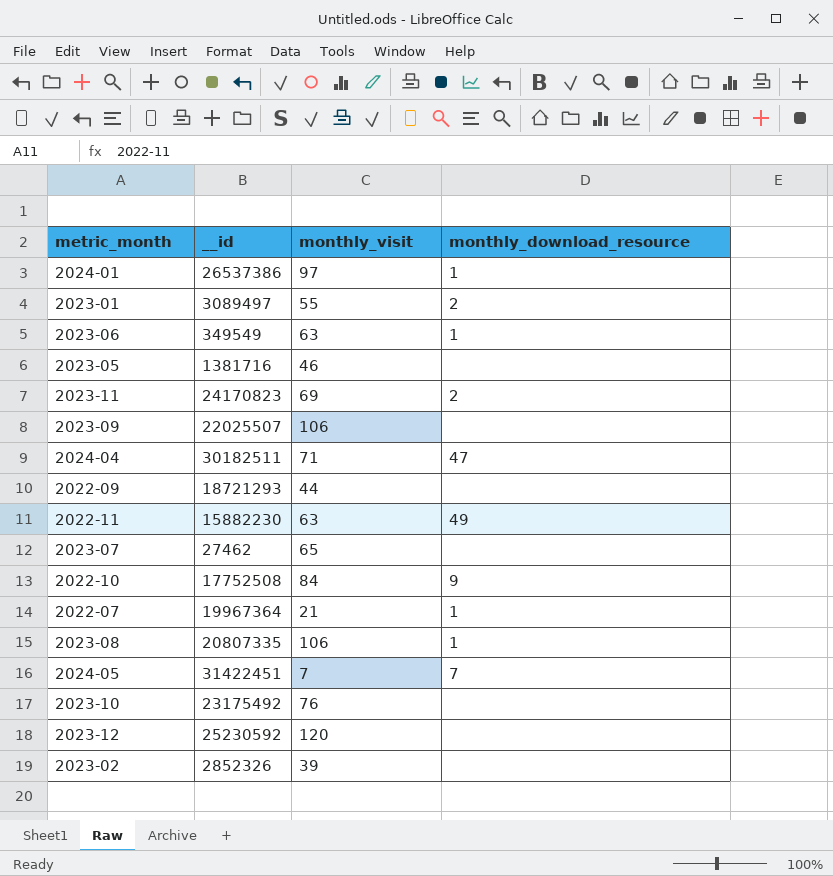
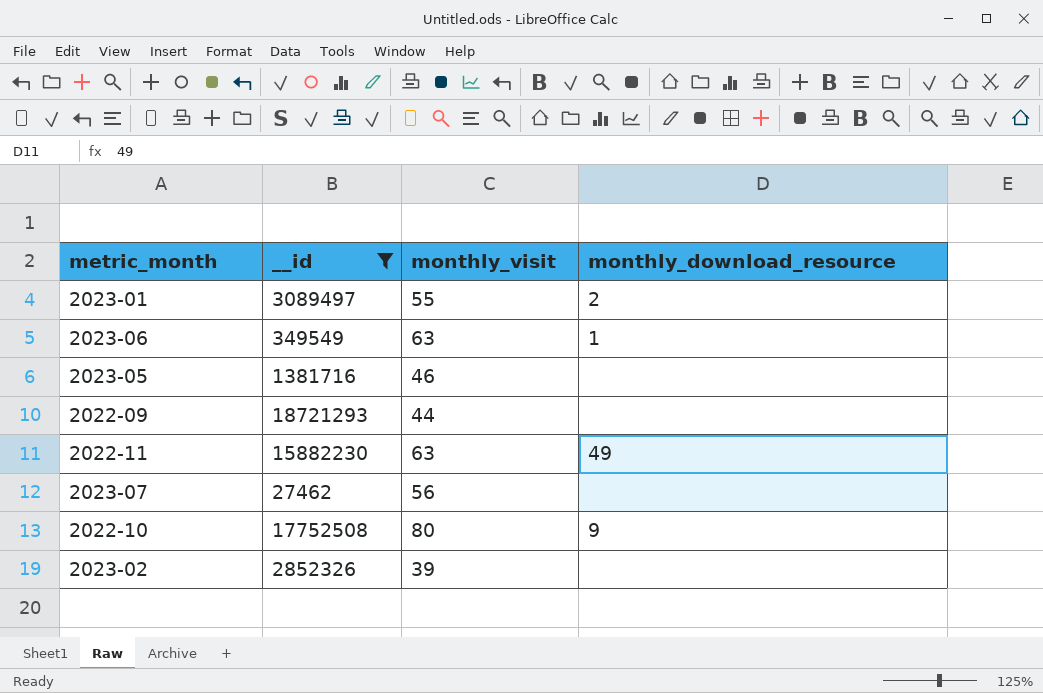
filter: none -> __id <= 18721293
2023-07 | monthly_visit: 65 -> 56
2022-10 | monthly_visit: 84 -> 80

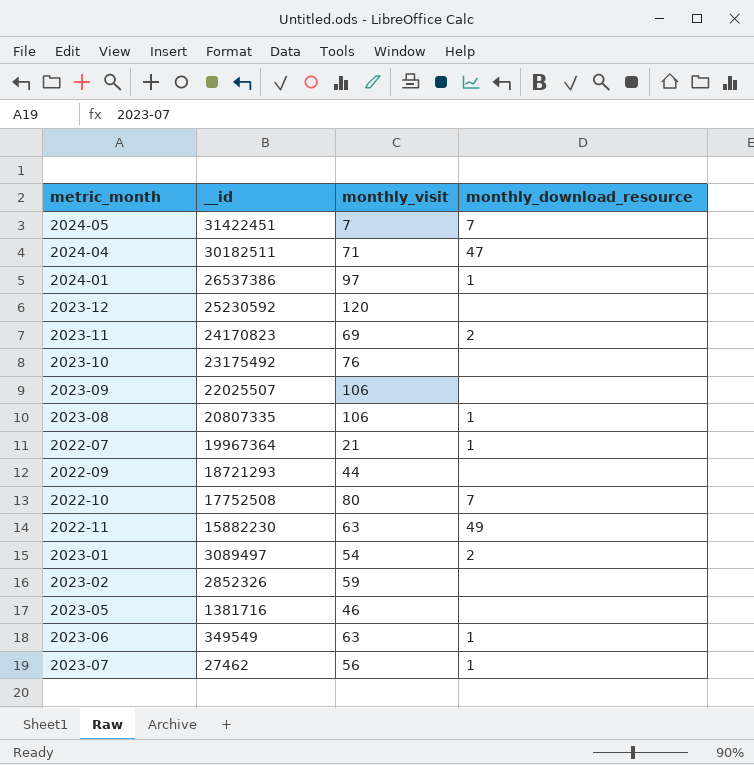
filter: __id <= 18721293 -> none
row order: none -> __id descending
2022-10 | monthly_download_resource: 9 -> 7
2023-01 | monthly_visit: 55 -> 54
2023-02 | monthly_visit: 39 -> 59
2023-07 | monthly_download_resource: none -> 1

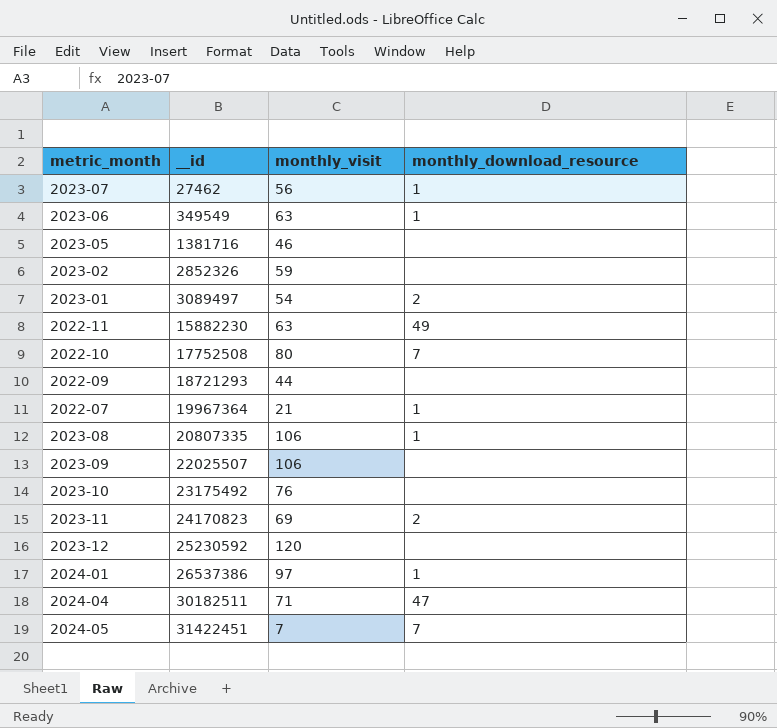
row order: __id descending -> __id ascending

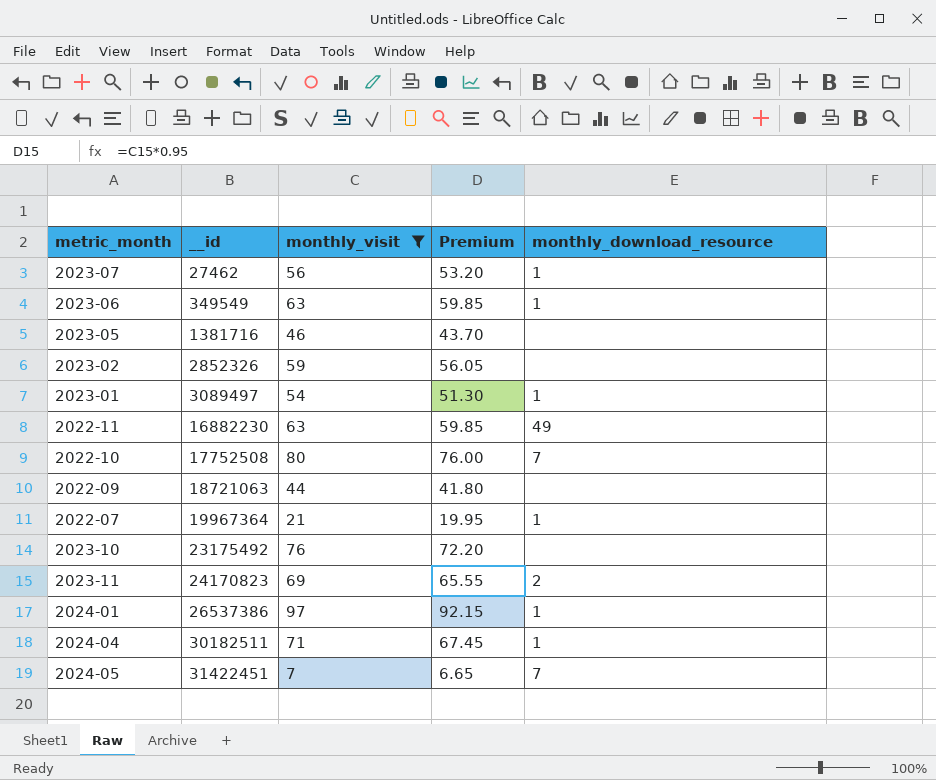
filter: none -> monthly_visit <= 97
column Premium | formula: none -> [monthly_visit] * 0.95
2023-01 | monthly_download_resource: 2 -> 1
2022-11 | __id: 15882230 -> 16882230
2022-09 | __id: 18721293 -> 18721063
2024-04 | monthly_download_resource: 47 -> 1

